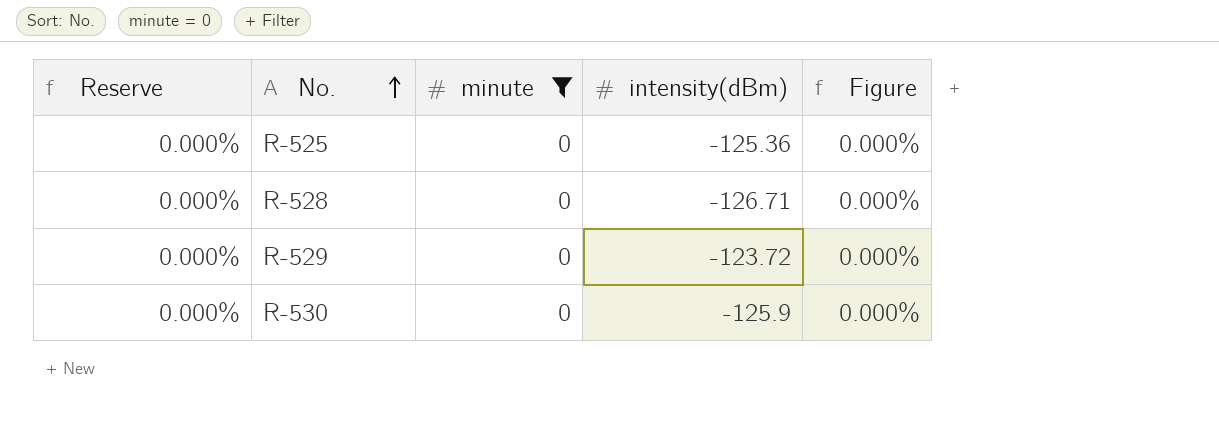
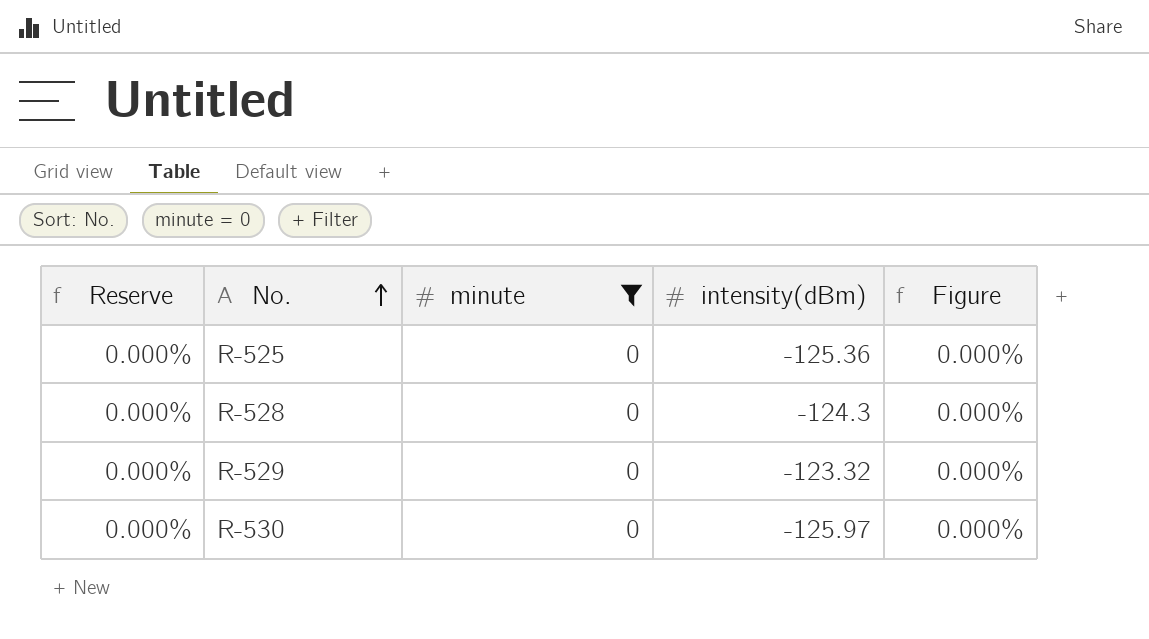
R-528 | intensity(dBm): -126.71 -> -124.3
R-529 | intensity(dBm): -123.72 -> -123.32
R-530 | intensity(dBm): -125.9 -> -125.97

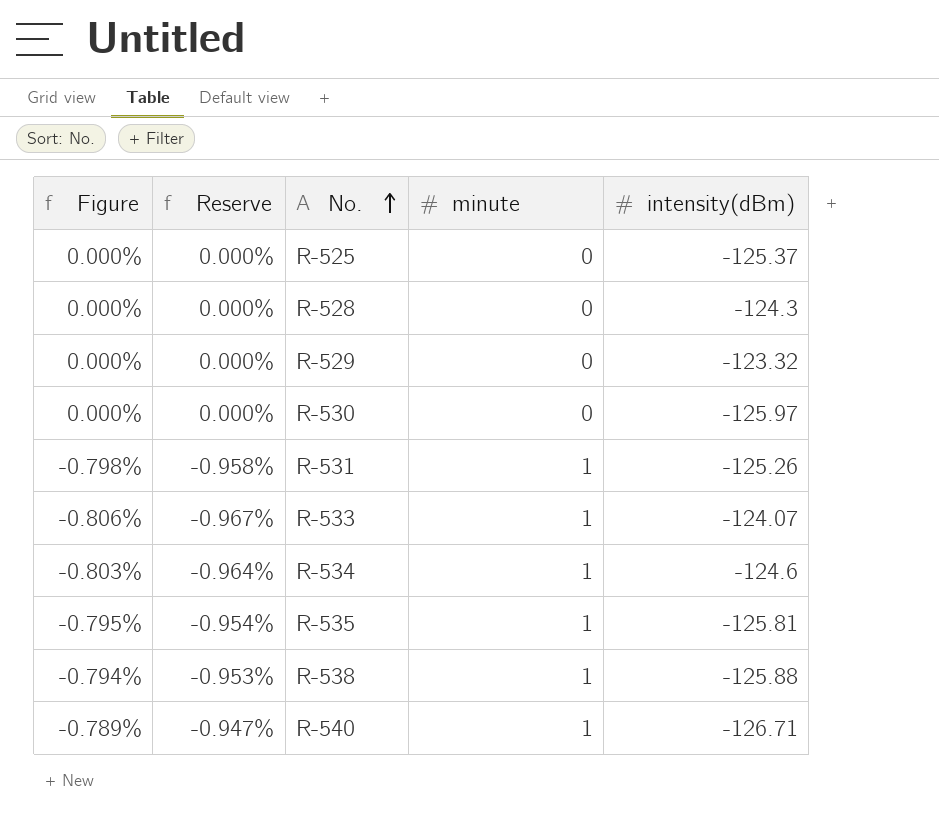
filter: minute = 0 -> none
column Figure | position: 5 -> 1
R-525 | intensity(dBm): -125.36 -> -125.37

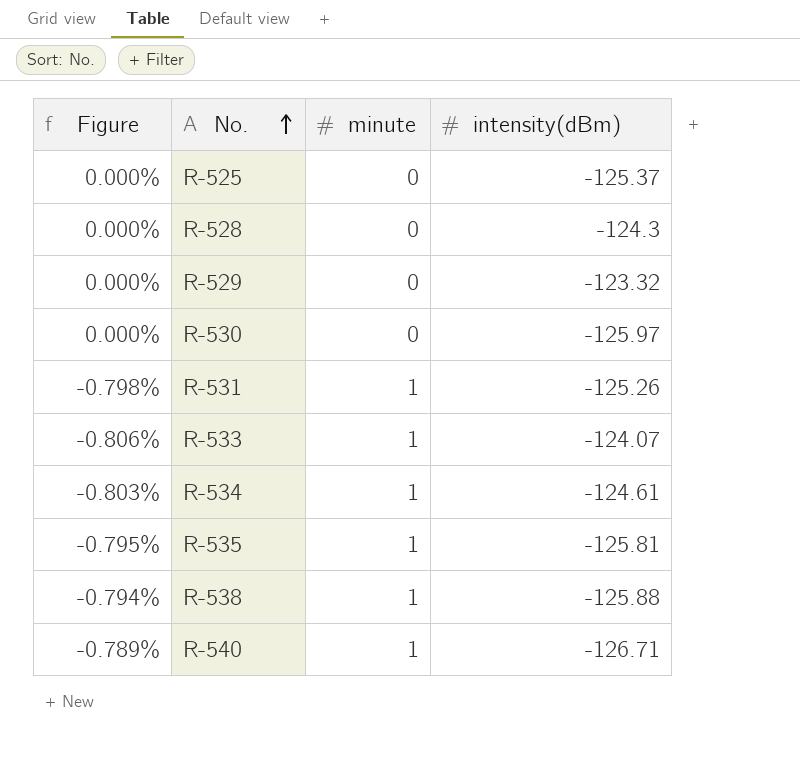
column Reserve | formula: [Figure] * 1.2 -> none
R-534 | intensity(dBm): -124.6 -> -124.61

